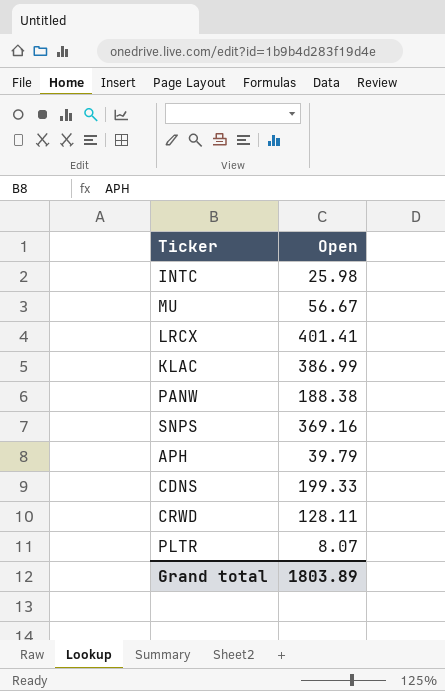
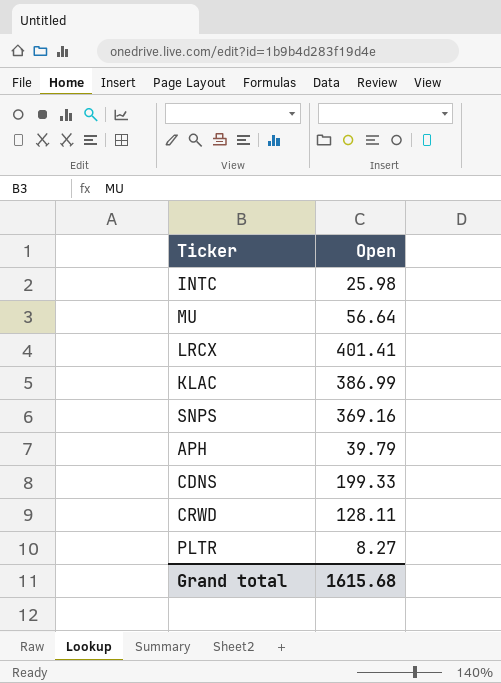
row PANW: 188.38 -> none
MU | Open: 56.67 -> 56.64
PLTR | Open: 8.07 -> 8.27
Grand total | Open: 1803.89 -> 1615.68

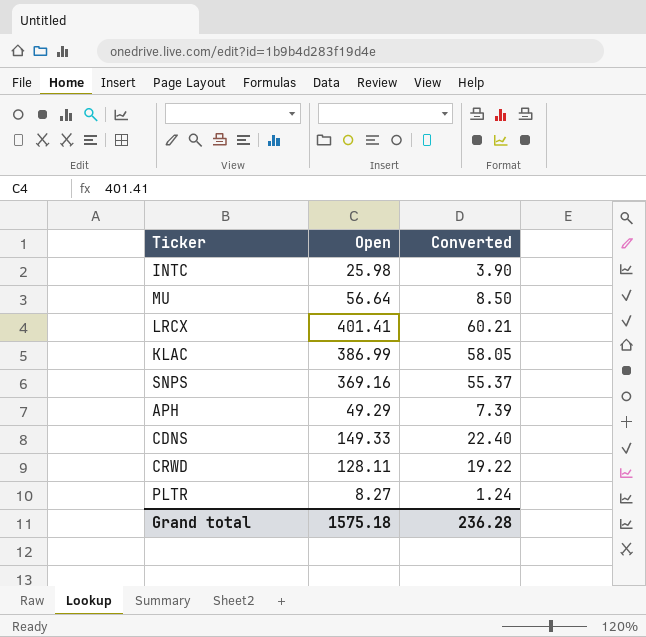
column Converted | formula: none -> [Open] * 0.15
APH | Open: 39.79 -> 49.29
CDNS | Open: 199.33 -> 149.33
Grand total | Open: 1615.68 -> 1575.18

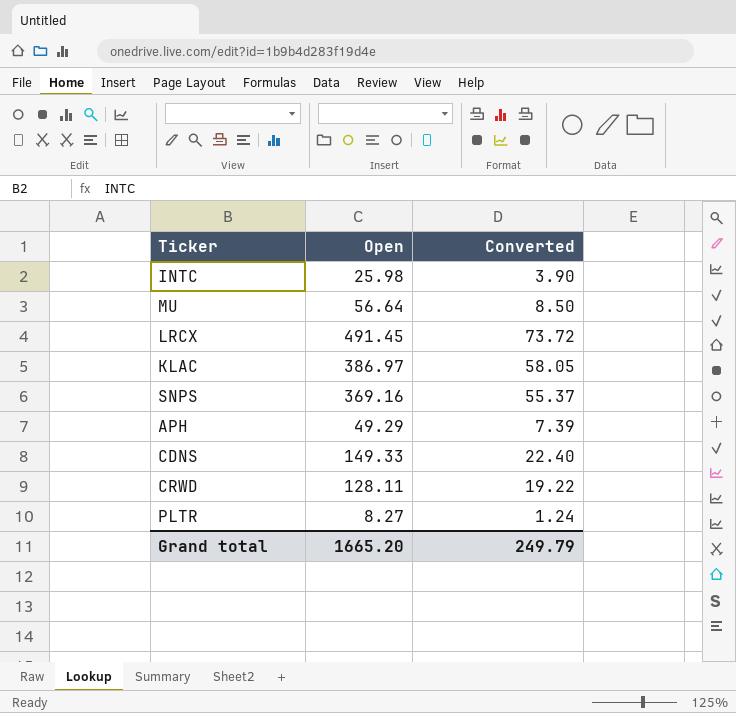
LRCX | Open: 401.41 -> 491.45
LRCX | Converted: 60.21 -> 73.72
KLAC | Open: 386.99 -> 386.97
Grand total | Open: 1575.18 -> 1665.20
Grand total | Converted: 236.28 -> 249.79

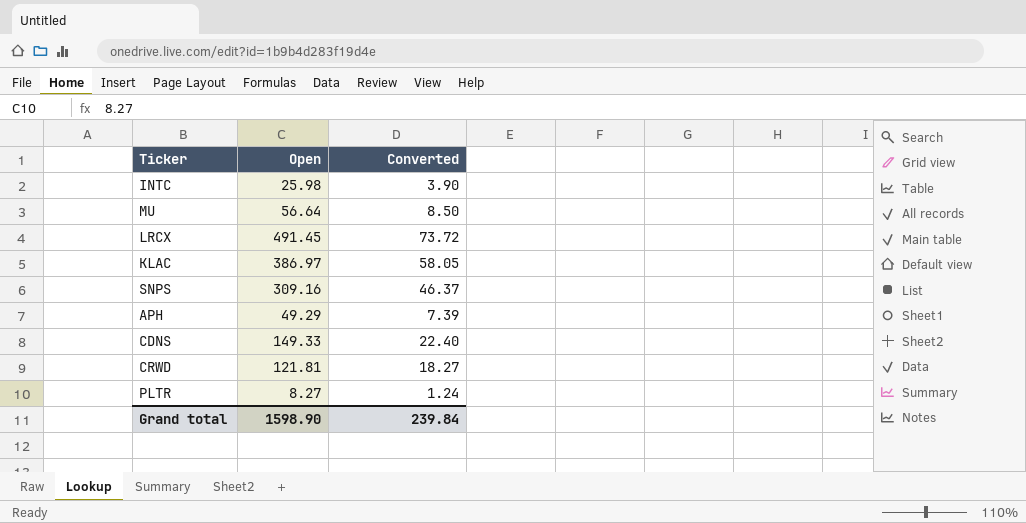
SNPS | Open: 369.16 -> 309.16
SNPS | Converted: 55.37 -> 46.37
CRWD | Open: 128.11 -> 121.81
CRWD | Converted: 19.22 -> 18.27
Grand total | Open: 1665.20 -> 1598.90
Grand total | Converted: 249.79 -> 239.84

